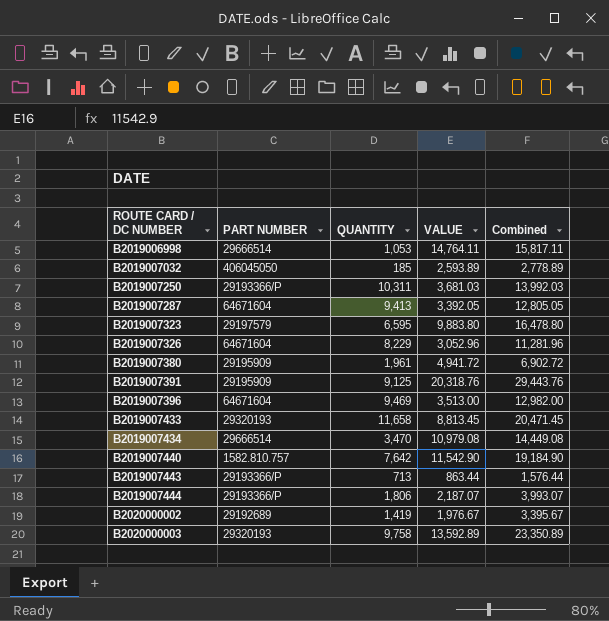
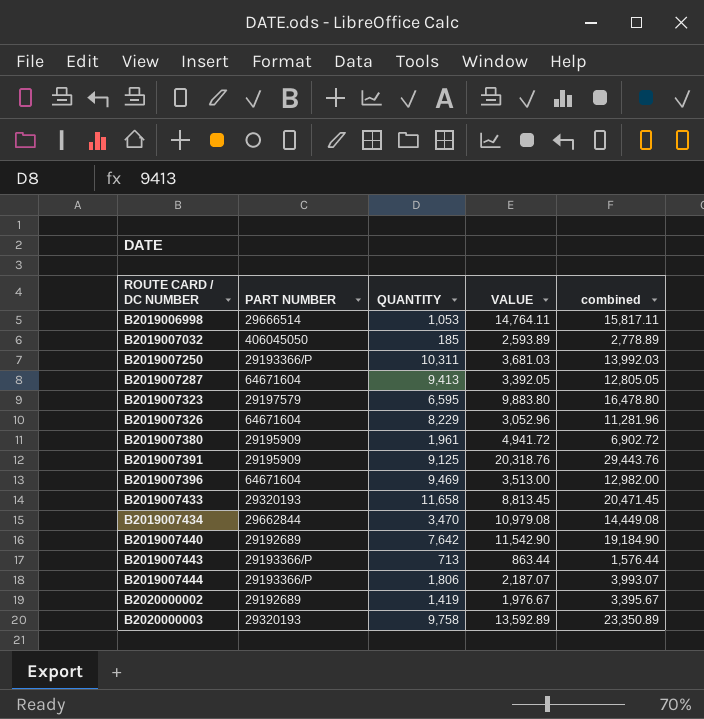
column name: Combined -> combined
B2019007434 | PART NUMBER: 29666514 -> 29662844
B2019007440 | PART NUMBER: 1582.810.757 -> 29192689

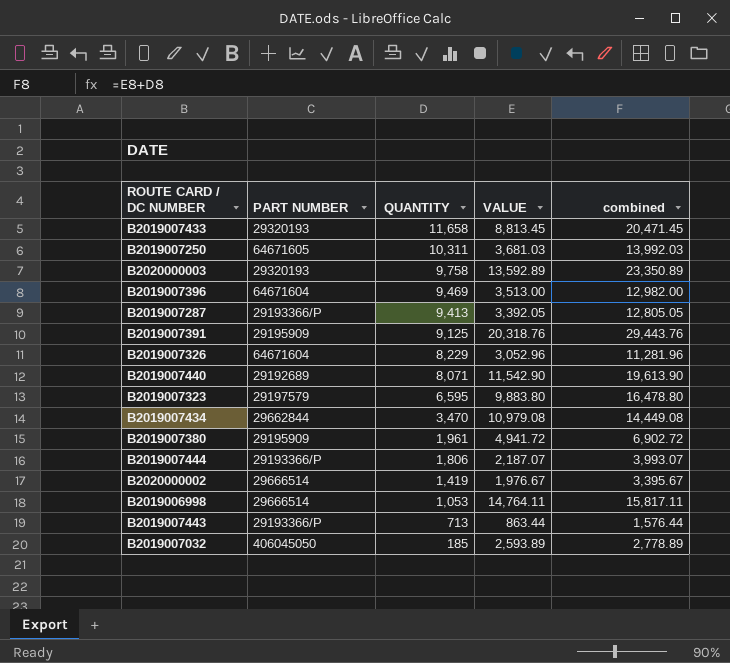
row order: ROUTE CARD / DC NUMBER ascending -> QUANTITY descending
B2019007250 | PART NUMBER: 29193366/P -> 64671605
B2019007287 | PART NUMBER: 64671604 -> 29193366/P
B2019007440 | QUANTITY: 7,642 -> 8,071
B2019007440 | combined: 19,184.90 -> 19,613.90
B2020000002 | PART NUMBER: 29192689 -> 29666514

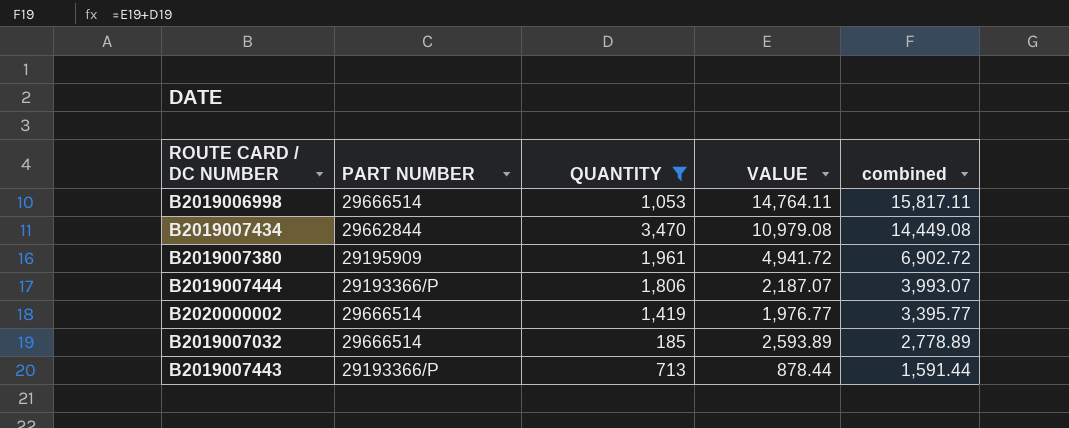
filter: none -> QUANTITY <= 3,470
row order: QUANTITY descending -> combined descending
B2020000002 | VALUE: 1,976.67 -> 1,976.77
B2020000002 | combined: 3,395.67 -> 3,395.77
B2019007032 | PART NUMBER: 406045050 -> 29666514
B2019007443 | VALUE: 863.44 -> 878.44
B2019007443 | combined: 1,576.44 -> 1,591.44

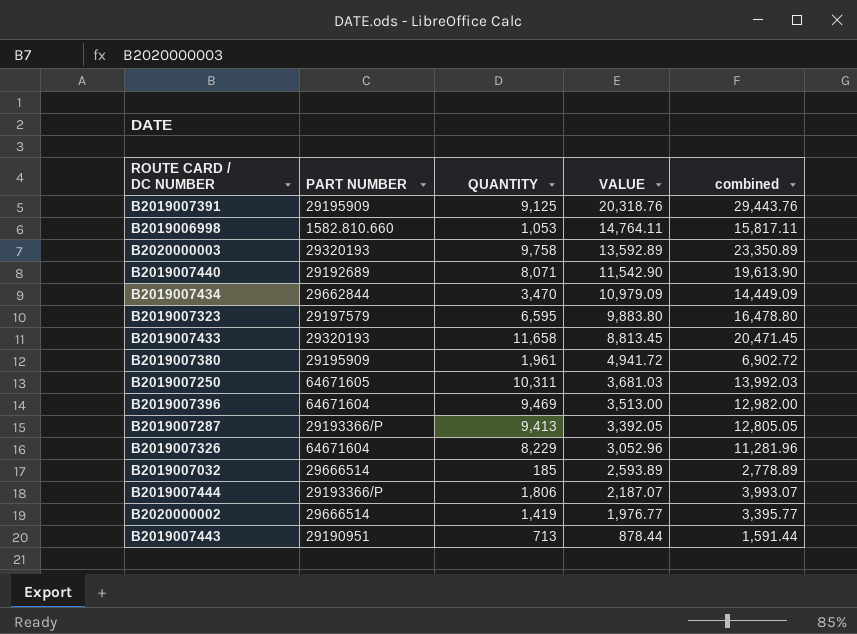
filter: QUANTITY <= 3,470 -> none
row order: combined descending -> VALUE descending
B2019006998 | PART NUMBER: 29666514 -> 1582.810.660
B2019007434 | VALUE: 10,979.08 -> 10,979.09
B2019007434 | combined: 14,449.08 -> 14,449.09
B2019007443 | PART NUMBER: 29193366/P -> 29190951

